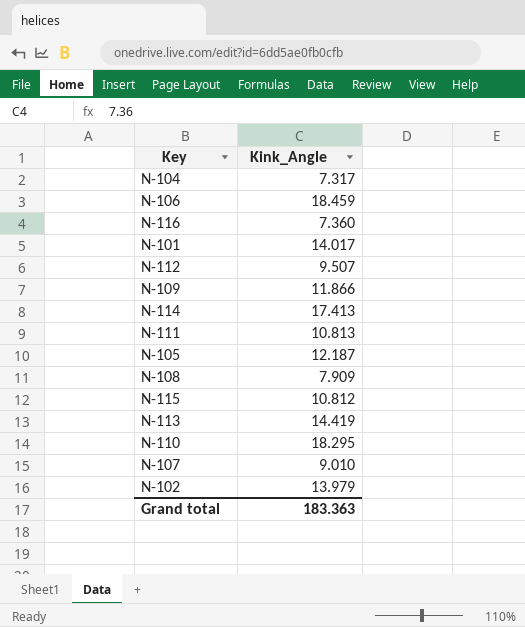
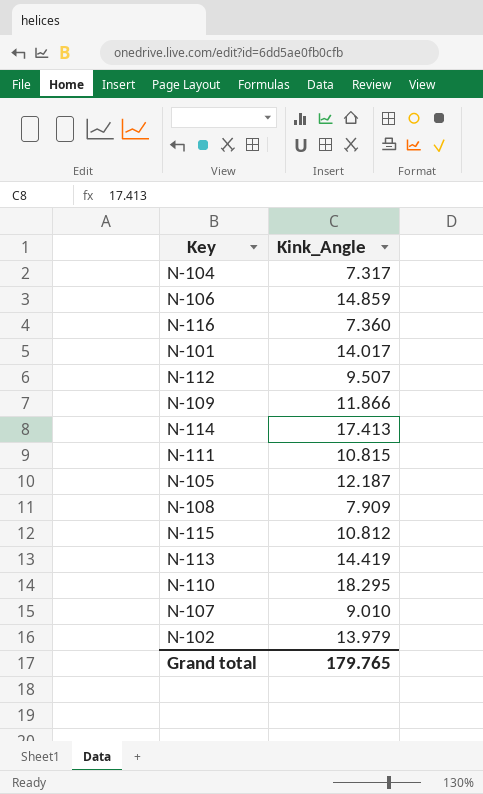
N-106 | Kink_Angle: 18.459 -> 14.859
N-111 | Kink_Angle: 10.813 -> 10.815
Grand total | Kink_Angle: 183.363 -> 179.765

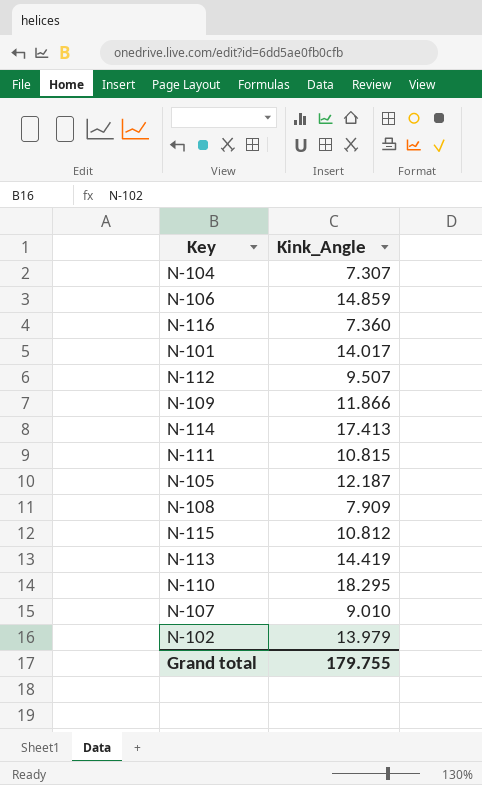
N-104 | Kink_Angle: 7.317 -> 7.307
Grand total | Kink_Angle: 179.765 -> 179.755

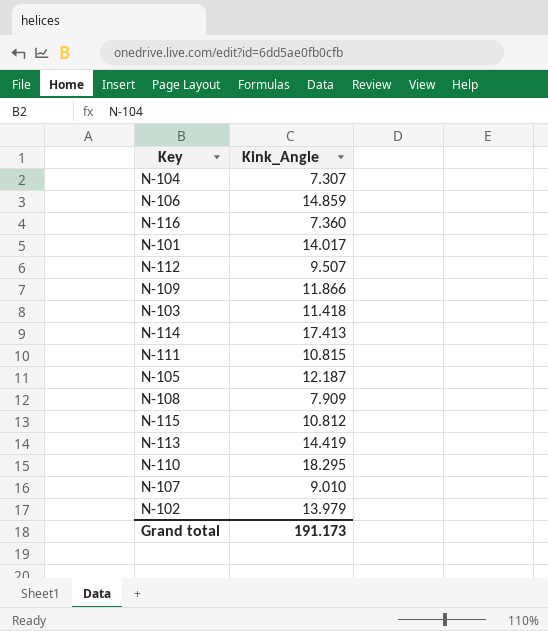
row N-103: none -> 11.418
Grand total | Kink_Angle: 179.755 -> 191.173

